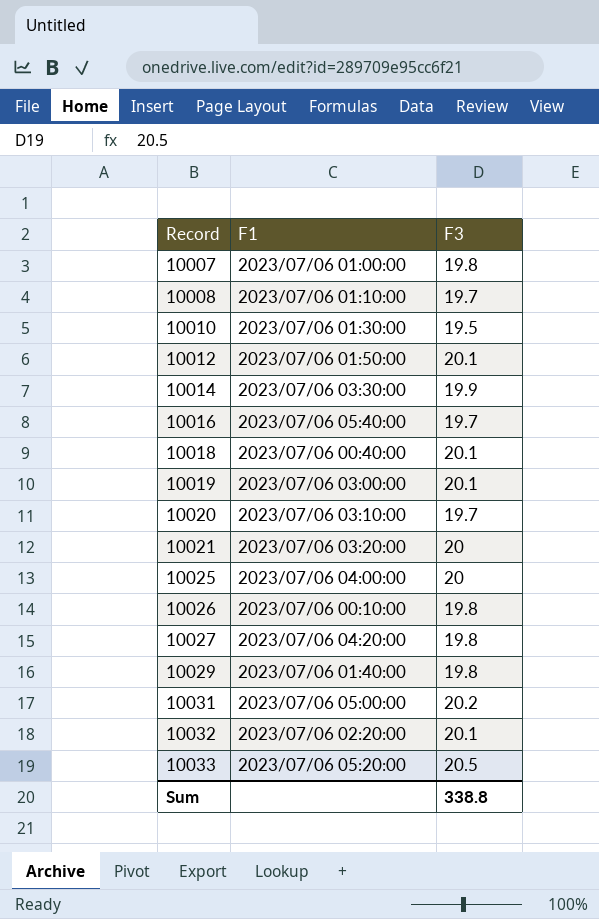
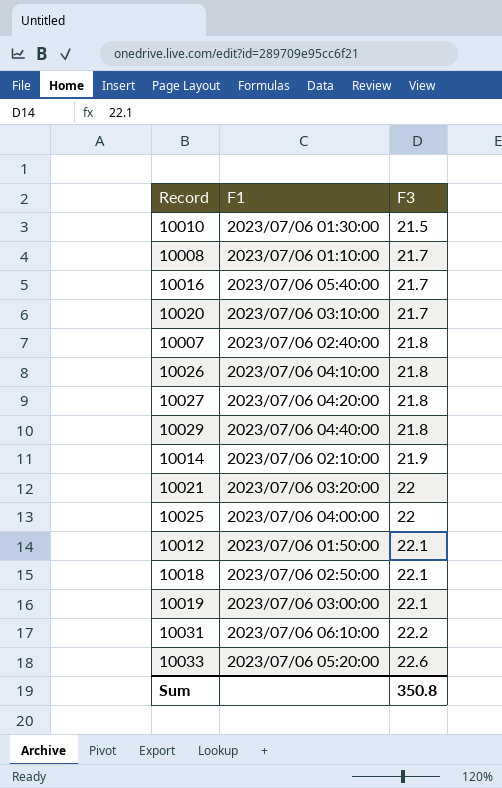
row order: Record ascending -> F3 ascending
row 10032: 2023/07/06 02:20:00 | 20.1 -> none
10010 | F3: 19.5 -> 21.5
10008 | F3: 19.7 -> 21.7
10016 | F3: 19.7 -> 21.7
10020 | F3: 19.7 -> 21.7
10007 | F1: 2023/07/06 01:00:00 -> 2023/07/06 02:40:00
10007 | F3: 19.8 -> 21.8
10026 | F1: 2023/07/06 00:10:00 -> 2023/07/06 04:10:00
10026 | F3: 19.8 -> 21.8
10027 | F3: 19.8 -> 21.8
10029 | F1: 2023/07/06 01:40:00 -> 2023/07/06 04:40:00
10029 | F3: 19.8 -> 21.8
10014 | F1: 2023/07/06 03:30:00 -> 2023/07/06 02:10:00
10014 | F3: 19.9 -> 21.9
10021 | F3: 20 -> 22
10025 | F3: 20 -> 22
10012 | F3: 20.1 -> 22.1
10018 | F1: 2023/07/06 00:40:00 -> 2023/07/06 02:50:00
10018 | F3: 20.1 -> 22.1
10019 | F3: 20.1 -> 22.1
10031 | F1: 2023/07/06 05:00:00 -> 2023/07/06 06:10:00
10031 | F3: 20.2 -> 22.2
10033 | F3: 20.5 -> 22.6
Sum | F3: 338.8 -> 350.8

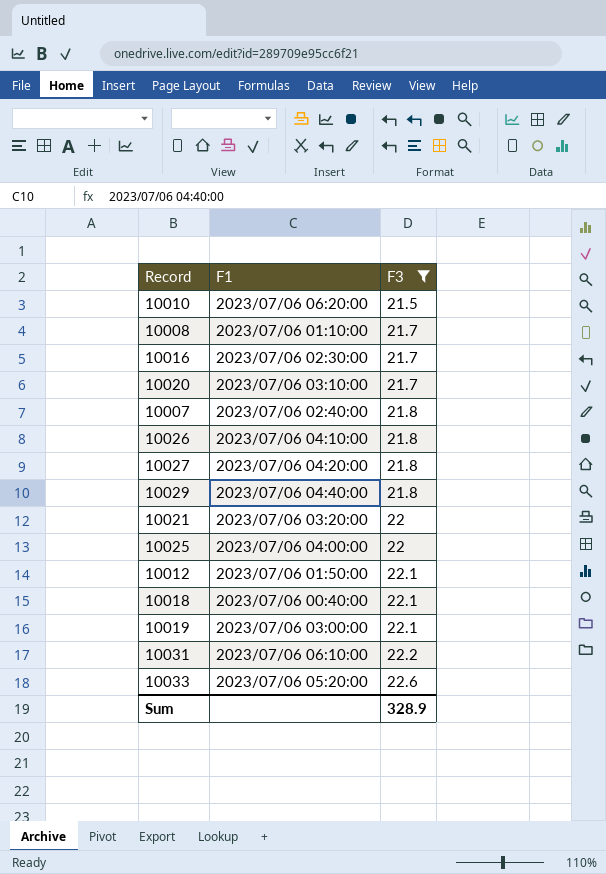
filter: none -> F3 != 21.9
10010 | F1: 2023/07/06 01:30:00 -> 2023/07/06 06:20:00
10016 | F1: 2023/07/06 05:40:00 -> 2023/07/06 02:30:00
10018 | F1: 2023/07/06 02:50:00 -> 2023/07/06 00:40:00
Sum | F3: 350.8 -> 328.9

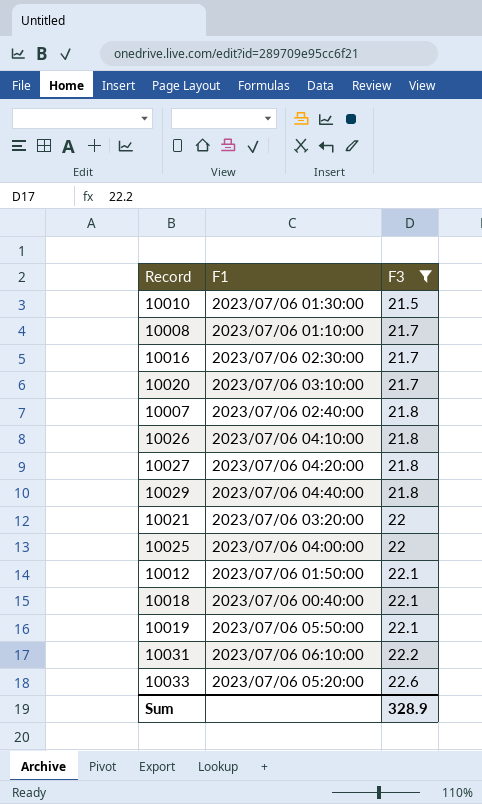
10010 | F1: 2023/07/06 06:20:00 -> 2023/07/06 01:30:00
10019 | F1: 2023/07/06 03:00:00 -> 2023/07/06 05:50:00

